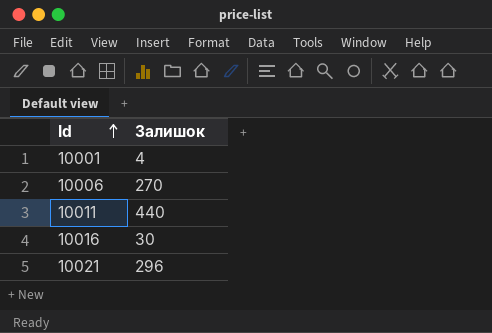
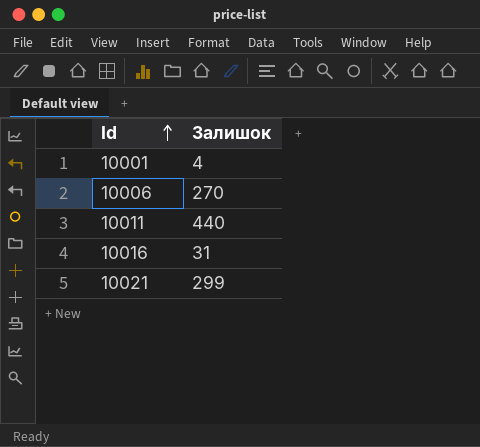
10016 | Залишок: 30 -> 31
10021 | Залишок: 296 -> 299

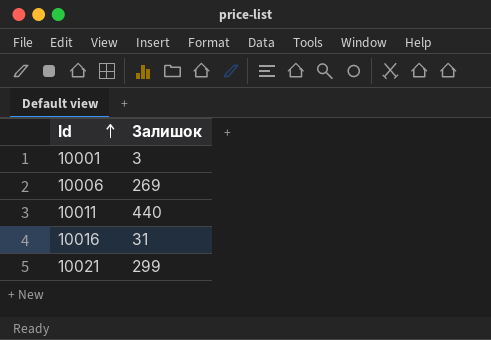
10001 | Залишок: 4 -> 3
10006 | Залишок: 270 -> 269

